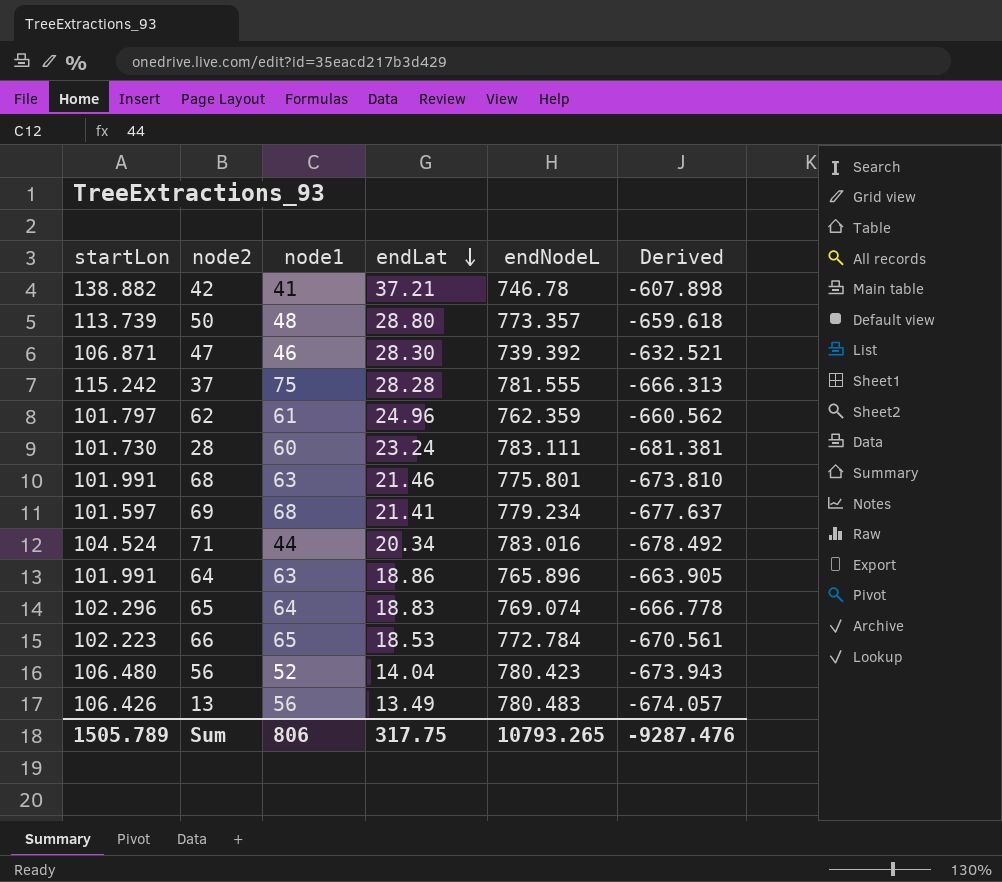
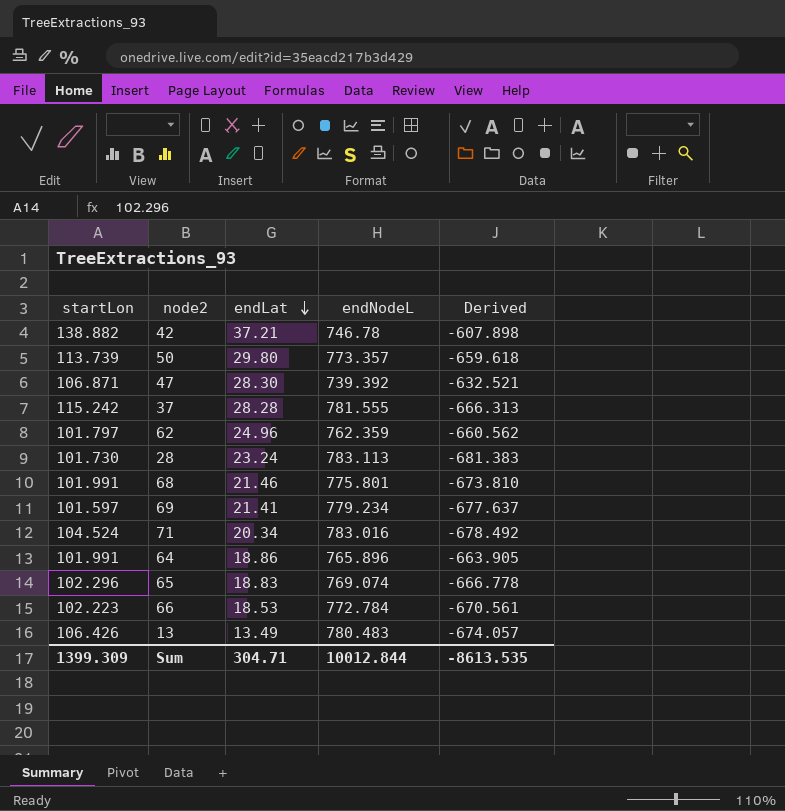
column node1 | position: 3 -> none
row 56: 106.480 | 52 | 14.04 | 780.423 | -673.943 -> none
50 | endLat: 28.80 -> 29.80
28 | endNodeL: 783.111 -> 783.113
28 | Derived: -681.381 -> -681.383
Sum | startLon: 1505.789 -> 1399.309
Sum | endLat: 317.75 -> 304.71
Sum | endNodeL: 10793.265 -> 10012.844
Sum | Derived: -9287.476 -> -8613.535

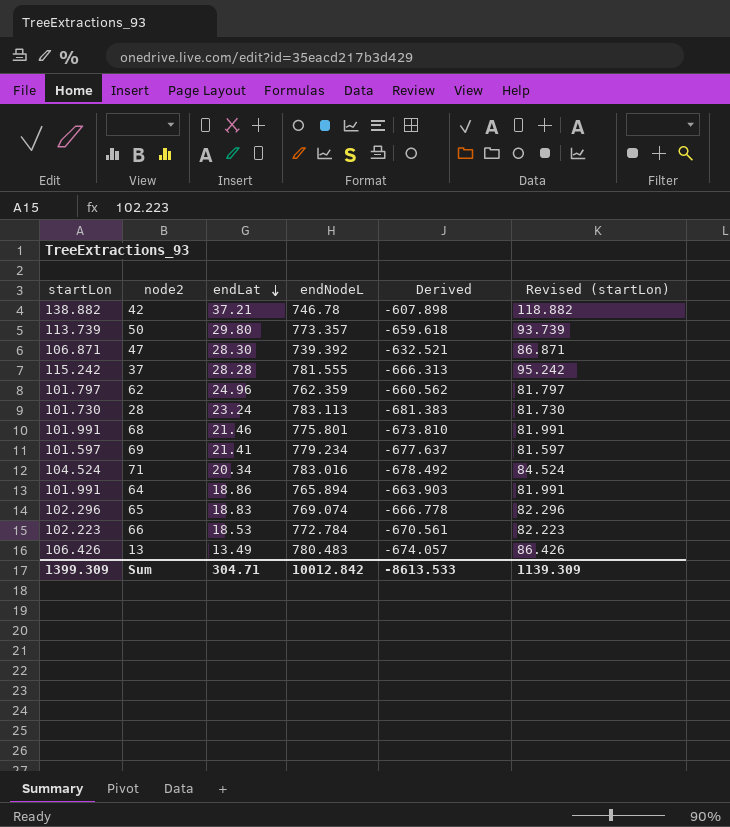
column Revised (startLon) | formula: none -> [startLon] - 20
64 | endNodeL: 765.896 -> 765.894
64 | Derived: -663.905 -> -663.903
Sum | endNodeL: 10012.844 -> 10012.842
Sum | Derived: -8613.535 -> -8613.533

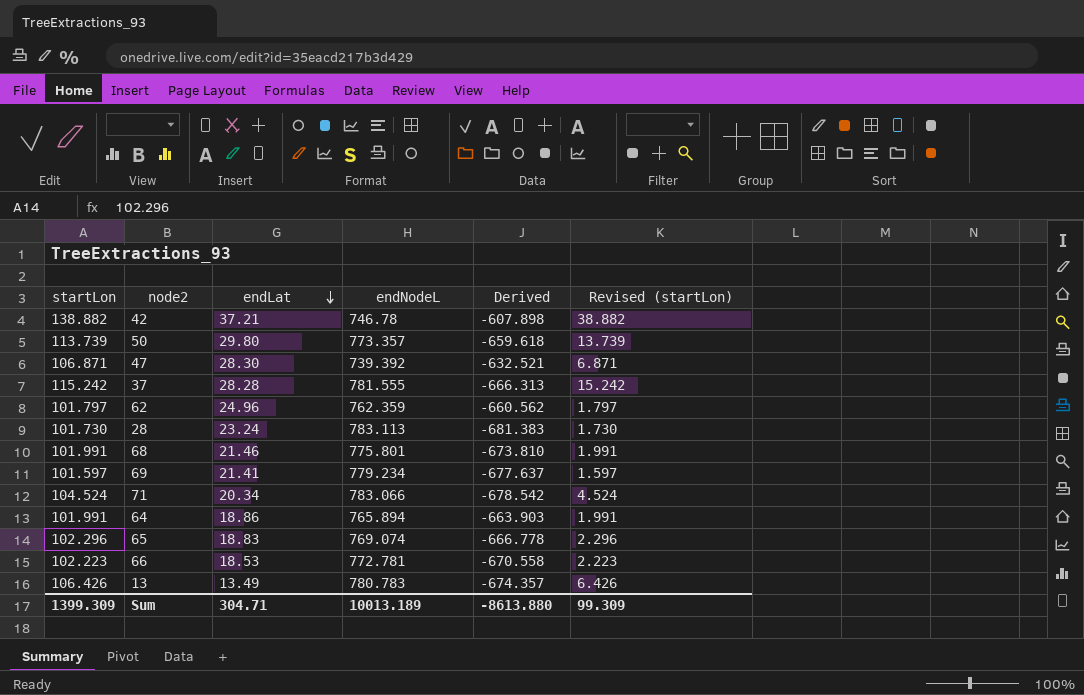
column Revised (startLon) | formula: [startLon] - 20 -> [startLon] - 100
71 | endNodeL: 783.016 -> 783.066
71 | Derived: -678.492 -> -678.542
66 | endNodeL: 772.784 -> 772.781
66 | Derived: -670.561 -> -670.558
13 | endNodeL: 780.483 -> 780.783
13 | Derived: -674.057 -> -674.357
Sum | endNodeL: 10012.842 -> 10013.189
Sum | Derived: -8613.533 -> -8613.880
Sum | Revised (startLon): 1139.309 -> 99.309

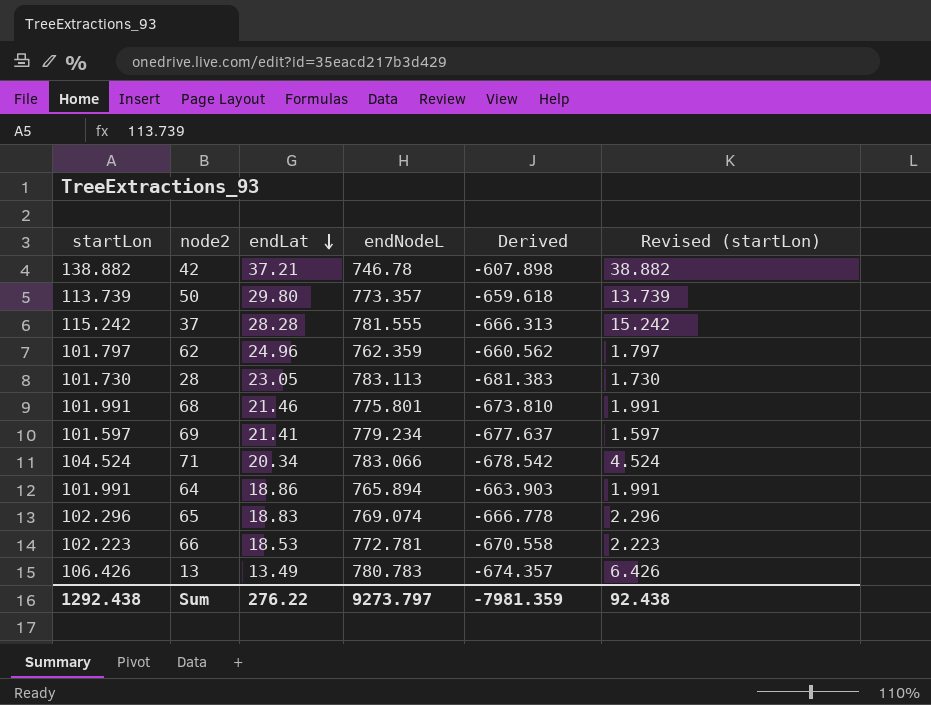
row 47: 106.871 | 28.30 | 739.392 | -632.521 | 6.871 -> none
28 | endLat: 23.24 -> 23.05
Sum | startLon: 1399.309 -> 1292.438
Sum | endLat: 304.71 -> 276.22
Sum | endNodeL: 10013.189 -> 9273.797
Sum | Derived: -8613.880 -> -7981.359
Sum | Revised (startLon): 99.309 -> 92.438

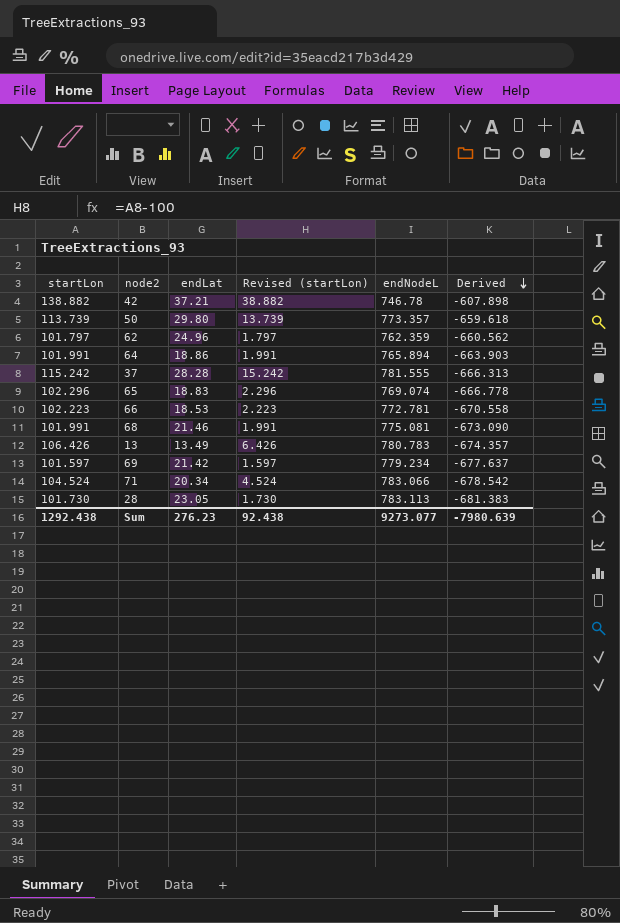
row order: endLat descending -> Derived descending
column Revised (startLon) | position: 6 -> 4
68 | endNodeL: 775.801 -> 775.081
68 | Derived: -673.810 -> -673.090
69 | endLat: 21.41 -> 21.42
Sum | endLat: 276.22 -> 276.23
Sum | endNodeL: 9273.797 -> 9273.077
Sum | Derived: -7981.359 -> -7980.639

